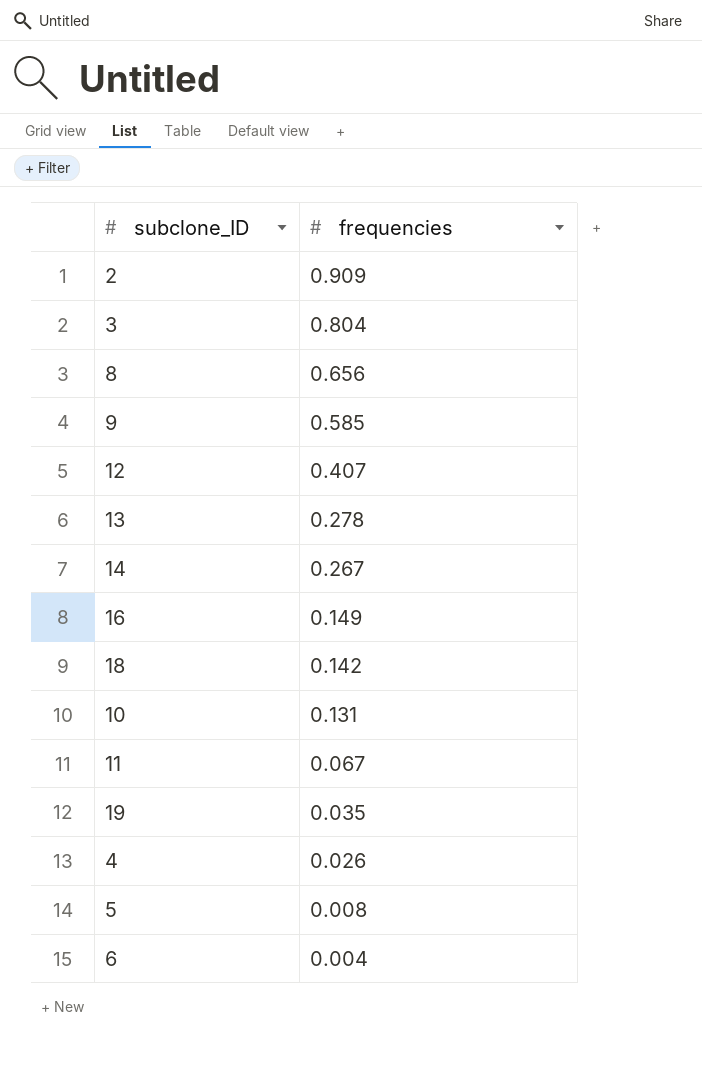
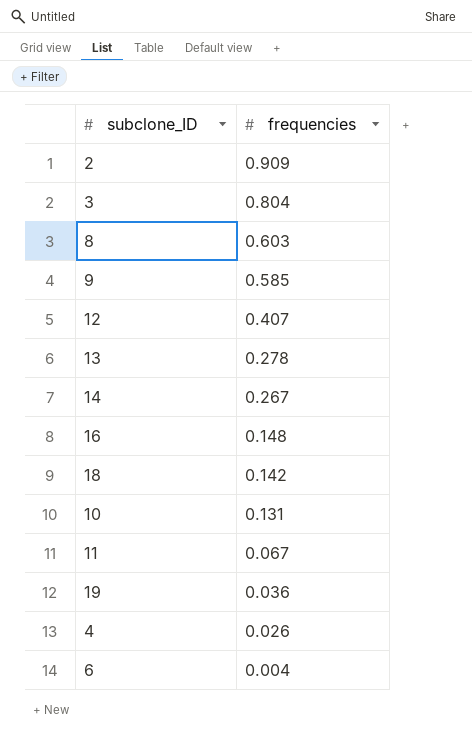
row 5: 0.008 -> none
8 | frequencies: 0.656 -> 0.603
16 | frequencies: 0.149 -> 0.148
19 | frequencies: 0.035 -> 0.036

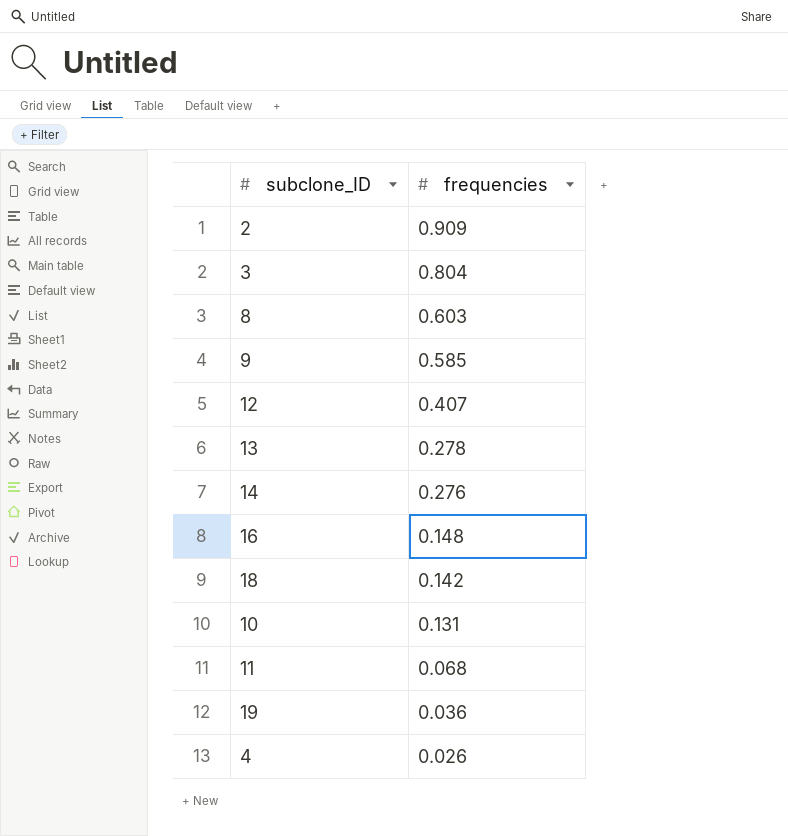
row 6: 0.004 -> none
14 | frequencies: 0.267 -> 0.276
11 | frequencies: 0.067 -> 0.068

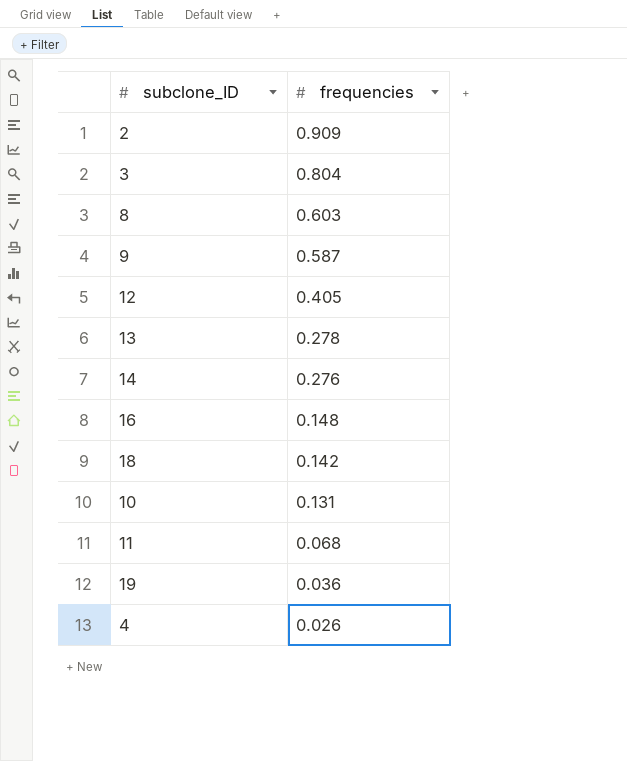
9 | frequencies: 0.585 -> 0.587
12 | frequencies: 0.407 -> 0.405

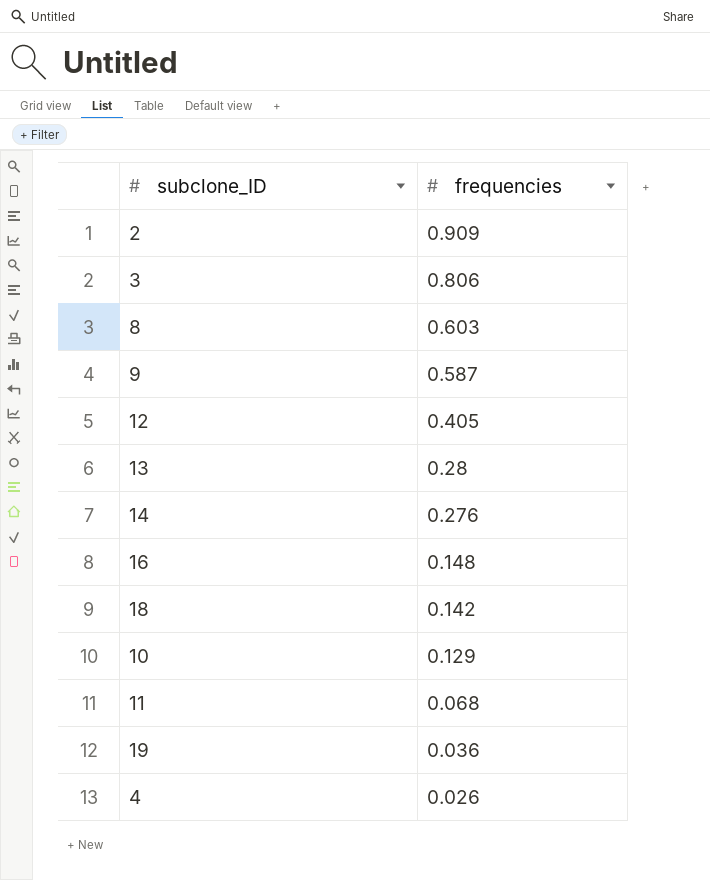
3 | frequencies: 0.804 -> 0.806
13 | frequencies: 0.278 -> 0.28
10 | frequencies: 0.131 -> 0.129

